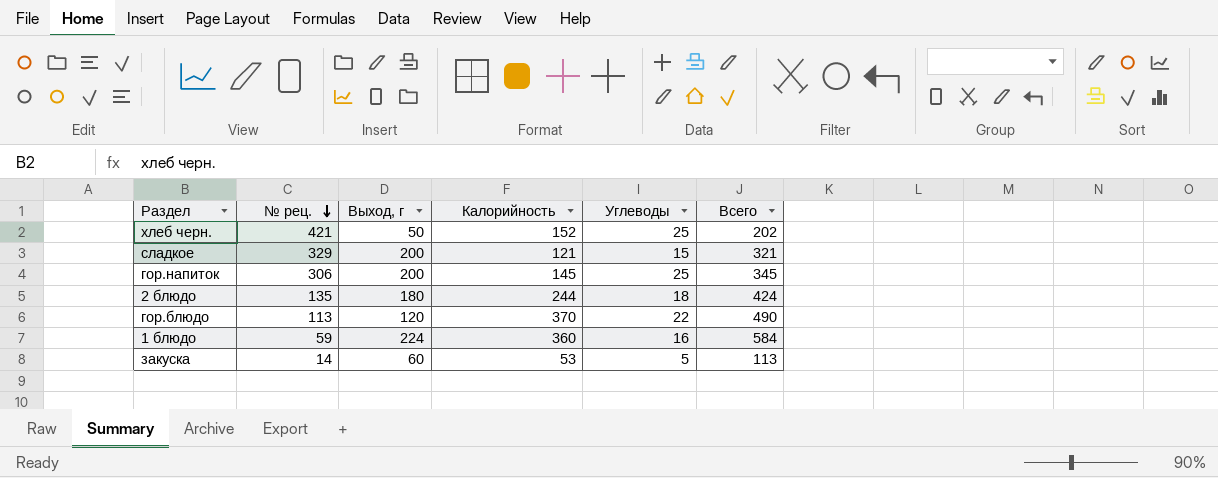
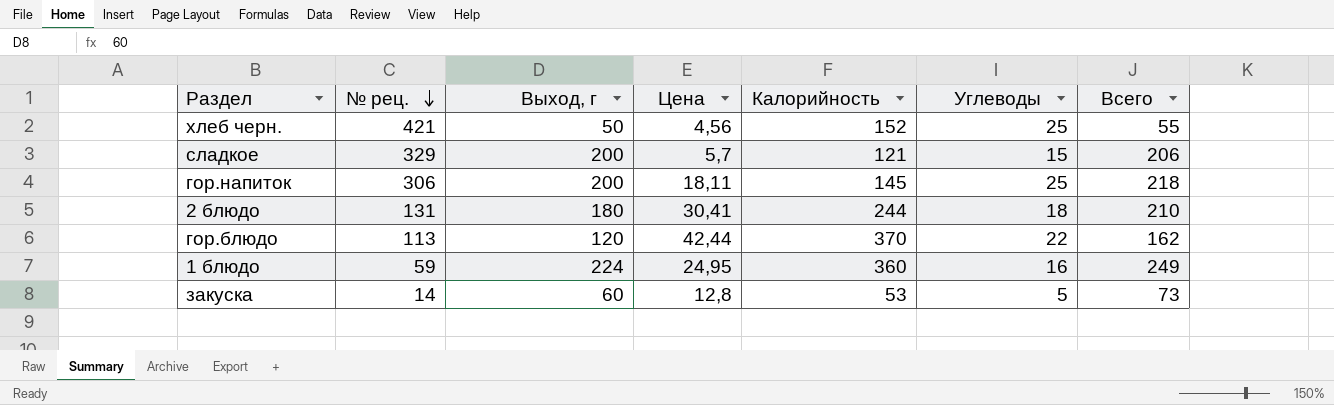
column Цена | position: none -> 4
column Всего | formula: [Выход, г] + [Калорийность] -> [Выход, г] + [Цена]
2 блюдо | № рец.: 135 -> 131

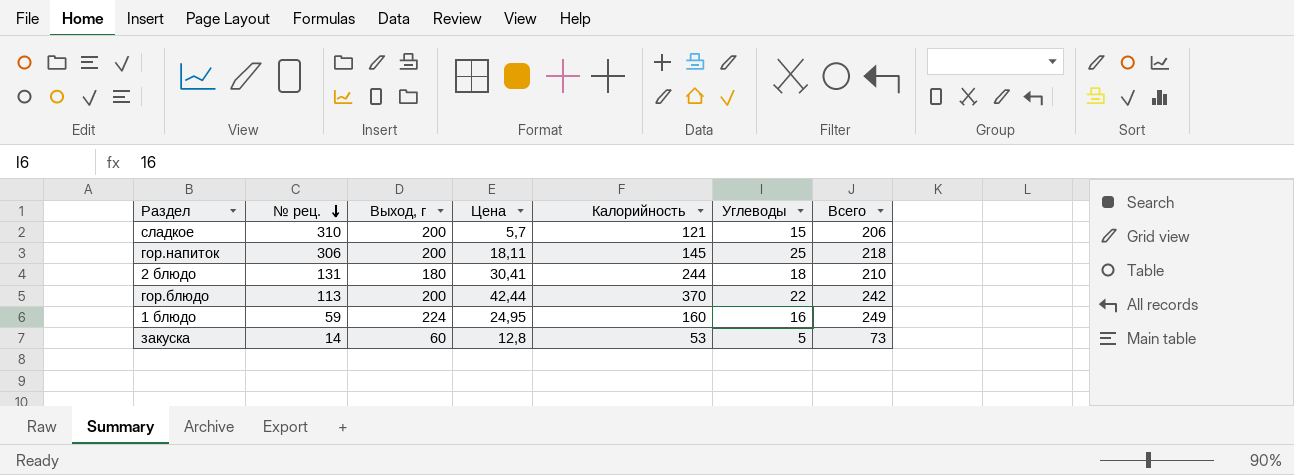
row хлеб черн.: 421 | 50 | 4,56 | 152 | 25 | 55 -> none
сладкое | № рец.: 329 -> 310
гор.блюдо | Выход, г: 120 -> 200
гор.блюдо | Всего: 162 -> 242
1 блюдо | Калорийность: 360 -> 160

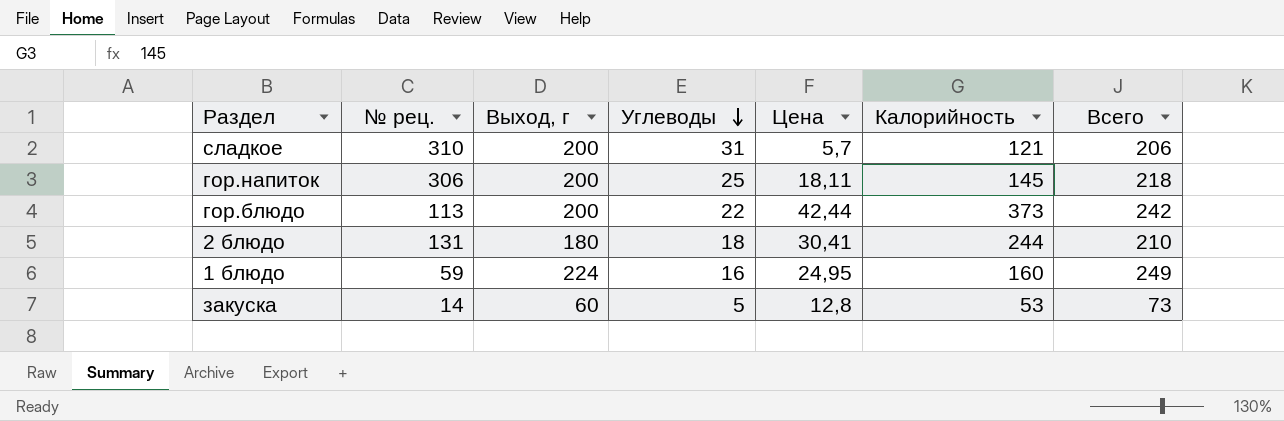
row order: № рец. descending -> Углеводы descending
column Углеводы | position: 6 -> 4
сладкое | Углеводы: 15 -> 31
гор.блюдо | Калорийность: 370 -> 373

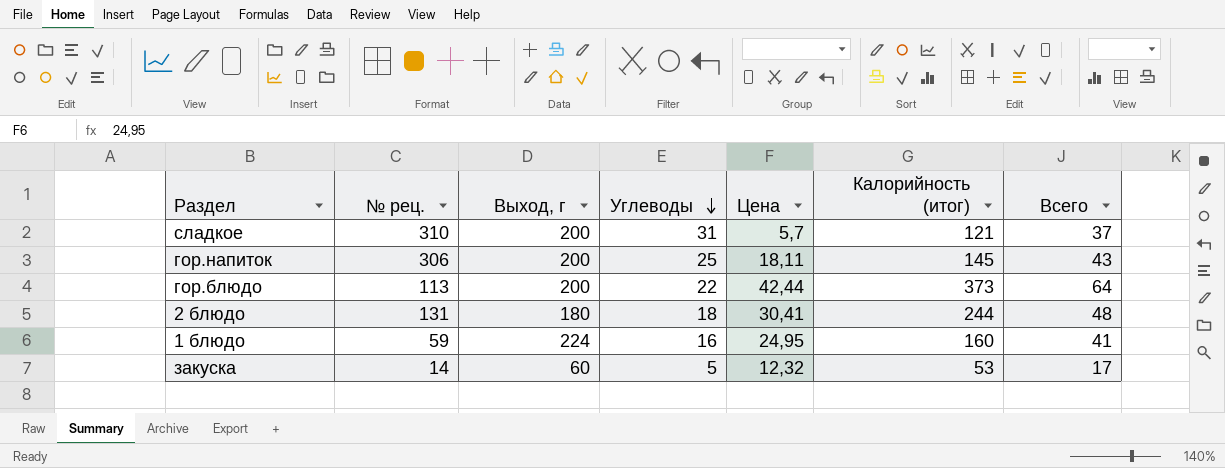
column name: Калорийность -> Калорийность (итог)
column Всего | formula: [Выход, г] + [Цена] -> [Углеводы] + [Цена]
закуска | Цена: 12,8 -> 12,32

